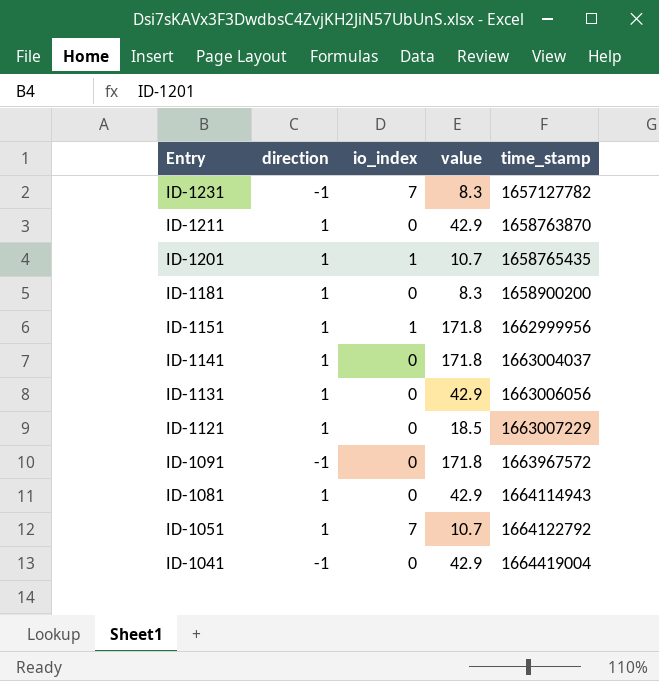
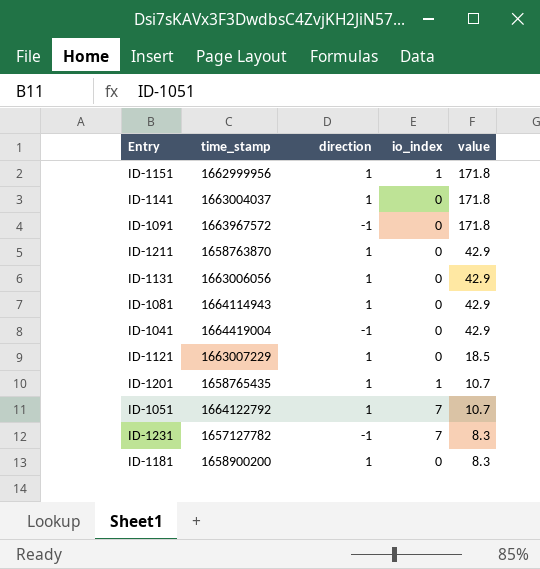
row order: Entry descending -> value descending
column time_stamp | position: 5 -> 2

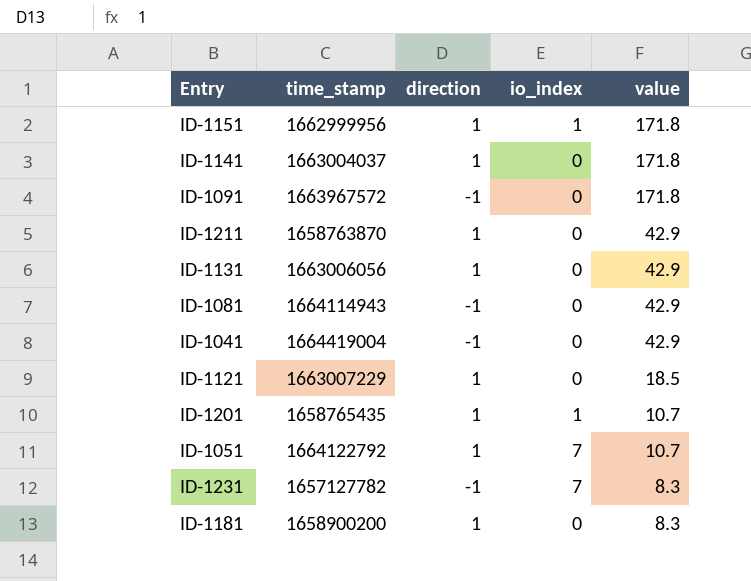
ID-1081 | direction: 1 -> -1

